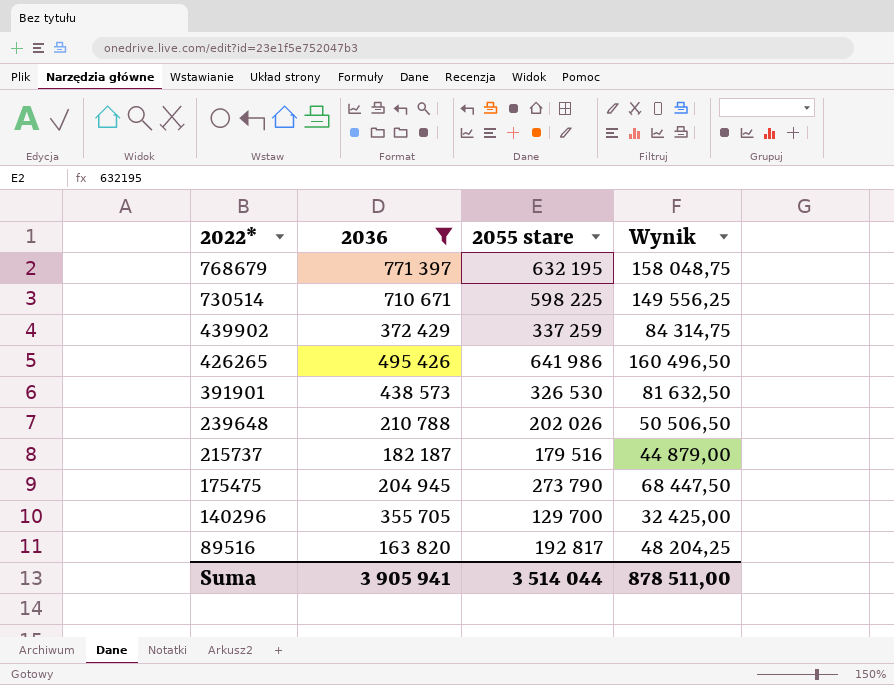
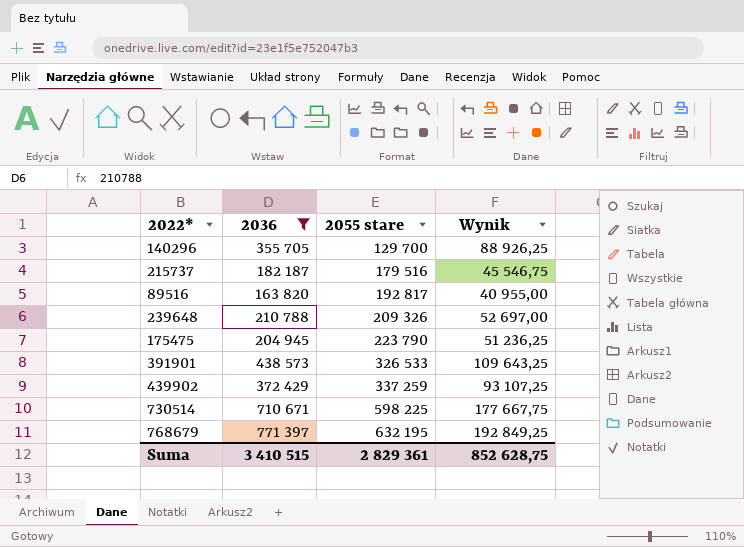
row order: 2022* descending -> 2055 stare ascending
column Wynik | formula: [2055 stare] * 0,25 -> [2036] * 0,25
row 426265: 495 426 | 641 986 | 160 496,50 -> none
239648 | 2055 stare: 202 026 -> 209 326
175475 | 2055 stare: 273 790 -> 223 790
391901 | 2055 stare: 326 530 -> 326 533
Suma | 2036: 3 905 941 -> 3 410 515
Suma | 2055 stare: 3 514 044 -> 2 829 361
Suma | Wynik: 878 511,00 -> 852 628,75

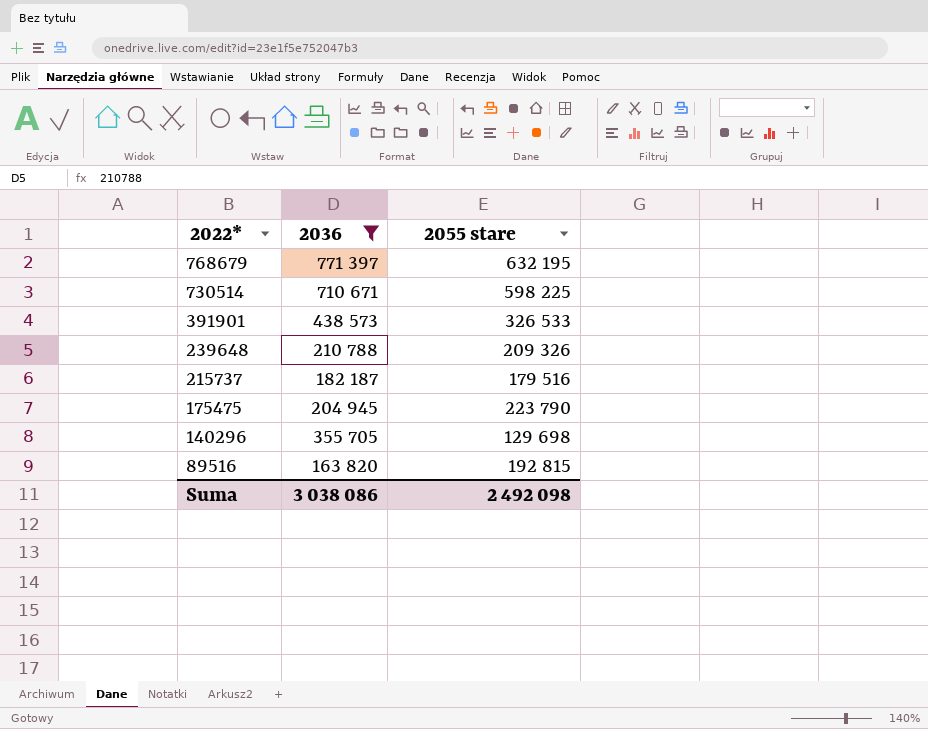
row order: 2055 stare ascending -> 2022* descending
column Wynik | formula: [2036] * 0,25 -> none
row 439902: 372 429 | 337 259 | 93 107,25 -> none
140296 | 2055 stare: 129 700 -> 129 698
89516 | 2055 stare: 192 817 -> 192 815
Suma | 2036: 3 410 515 -> 3 038 086
Suma | 2055 stare: 2 829 361 -> 2 492 098

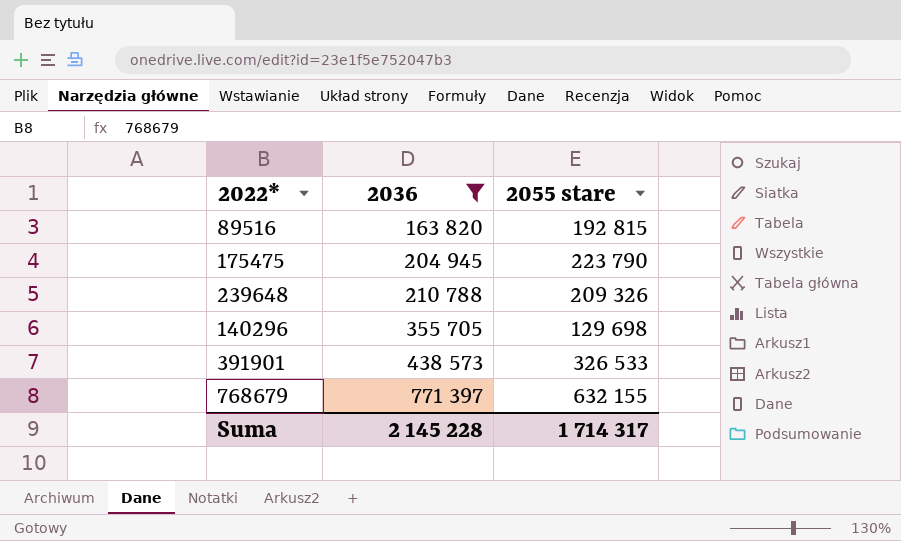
row order: 2022* descending -> 2036 ascending
row 730514: 710 671 | 598 225 -> none
row 215737: 182 187 | 179 516 -> none
768679 | 2055 stare: 632 195 -> 632 155
Suma | 2036: 3 038 086 -> 2 145 228
Suma | 2055 stare: 2 492 098 -> 1 714 317

